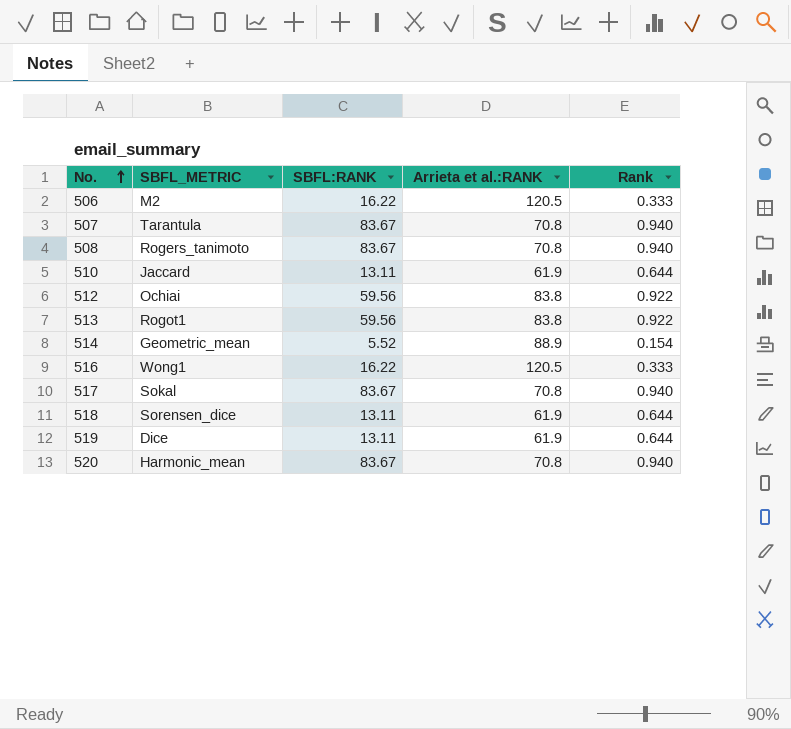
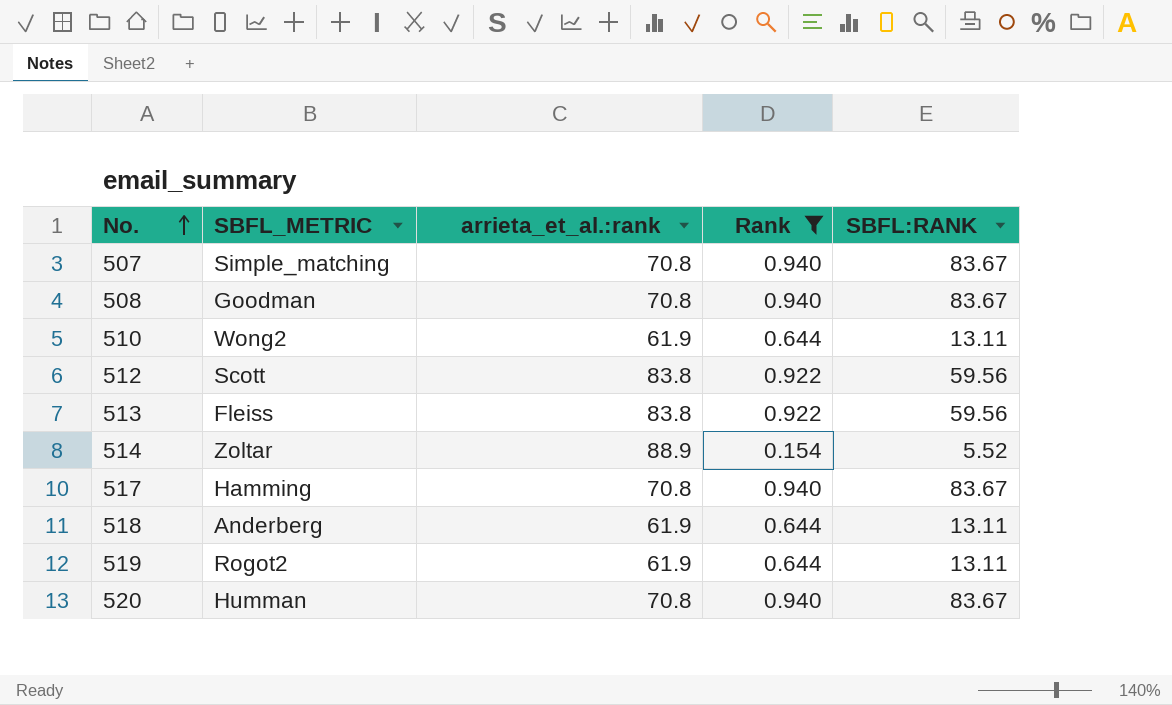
filter: none -> Rank != 0.333
column name: Arrieta et al.:RANK -> arrieta_et_al.:rank
column SBFL:RANK | position: 3 -> 5
507 | SBFL_METRIC: Tarantula -> Simple_matching
508 | SBFL_METRIC: Rogers_tanimoto -> Goodman
510 | SBFL_METRIC: Jaccard -> Wong2
512 | SBFL_METRIC: Ochiai -> Scott
513 | SBFL_METRIC: Rogot1 -> Fleiss
514 | SBFL_METRIC: Geometric_mean -> Zoltar
517 | SBFL_METRIC: Sokal -> Hamming
518 | SBFL_METRIC: Sorensen_dice -> Anderberg
519 | SBFL_METRIC: Dice -> Rogot2
520 | SBFL_METRIC: Harmonic_mean -> Humman

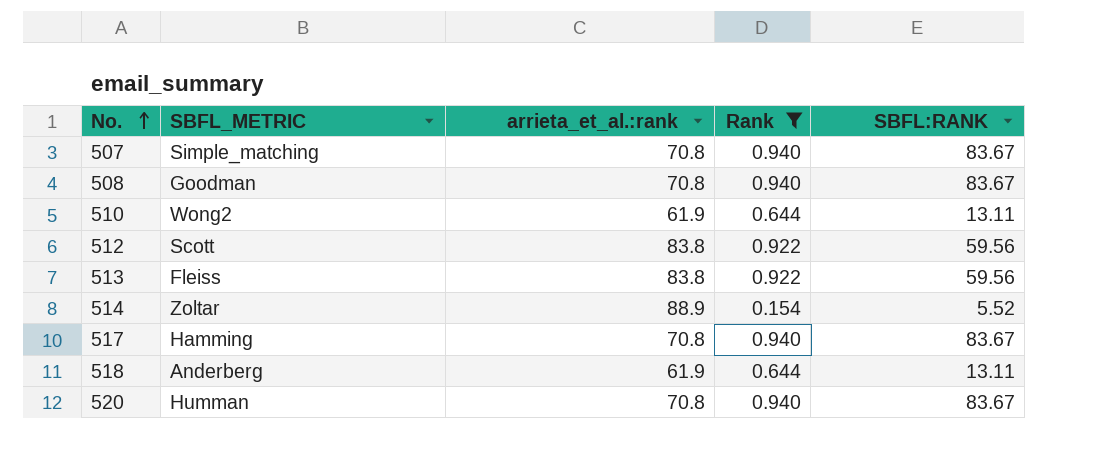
row 519: Rogot2 | 61.9 | 0.644 | 13.11 -> none

